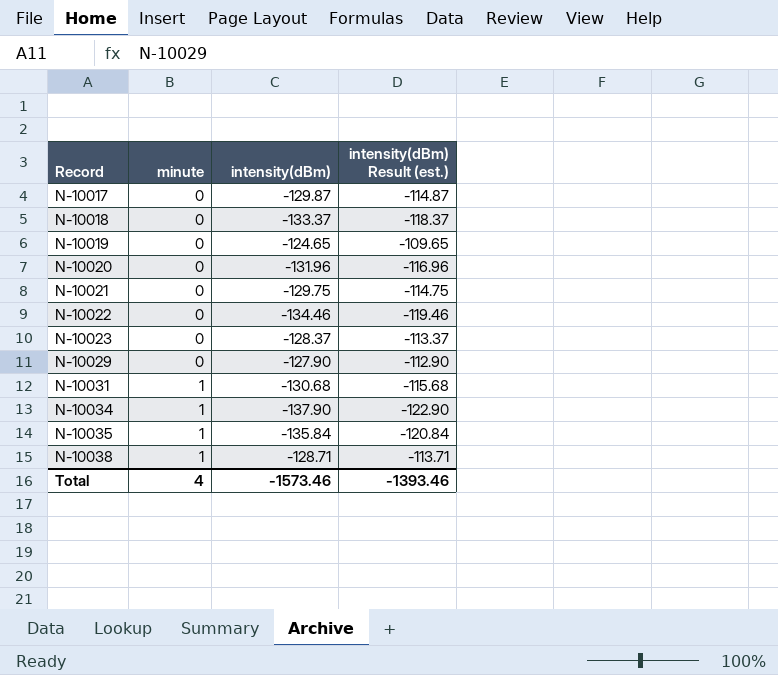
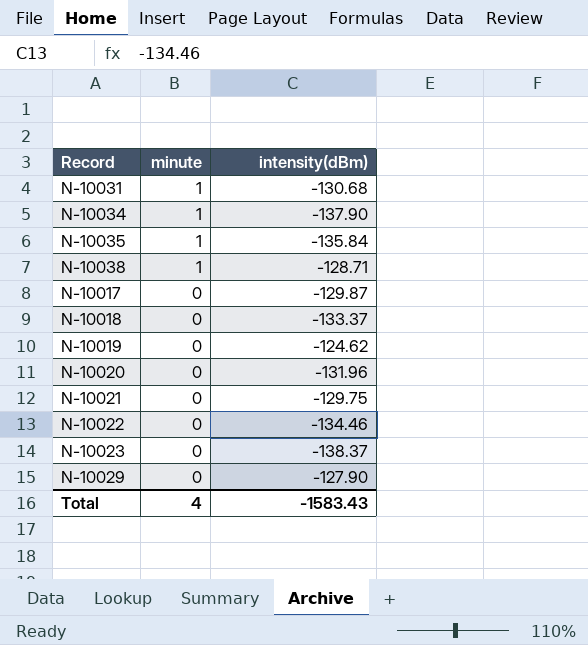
row order: Record ascending -> minute descending
column intensity(dBm) Result (est.) | formula: [intensity(dBm)] + 15 -> none
N-10019 | intensity(dBm): -124.65 -> -124.62
N-10023 | intensity(dBm): -128.37 -> -138.37
Total | intensity(dBm): -1573.46 -> -1583.43

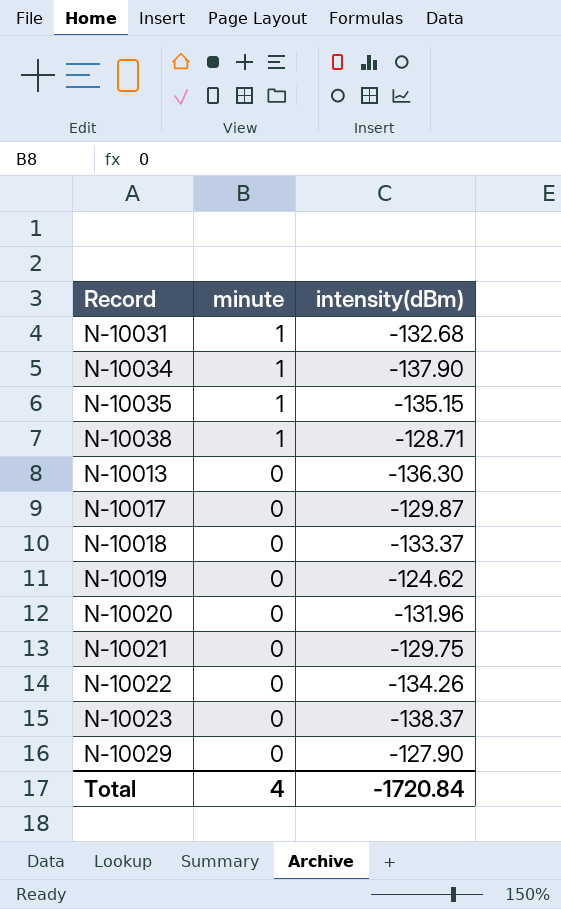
N-10031 | intensity(dBm): -130.68 -> -132.68
N-10035 | intensity(dBm): -135.84 -> -135.15
row N-10013: none -> 0 | -136.30
N-10022 | intensity(dBm): -134.46 -> -134.26
Total | intensity(dBm): -1583.43 -> -1720.84

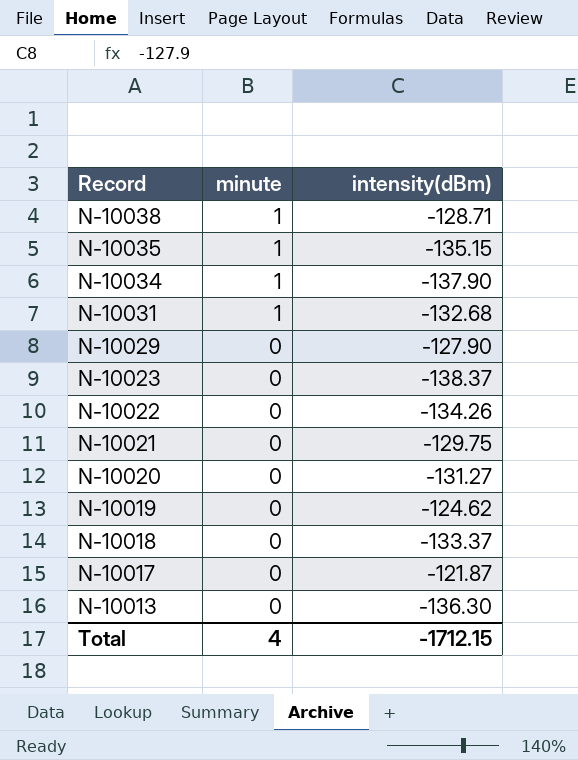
row order: minute descending -> Record descending
N-10020 | intensity(dBm): -131.96 -> -131.27
N-10017 | intensity(dBm): -129.87 -> -121.87
Total | intensity(dBm): -1720.84 -> -1712.15

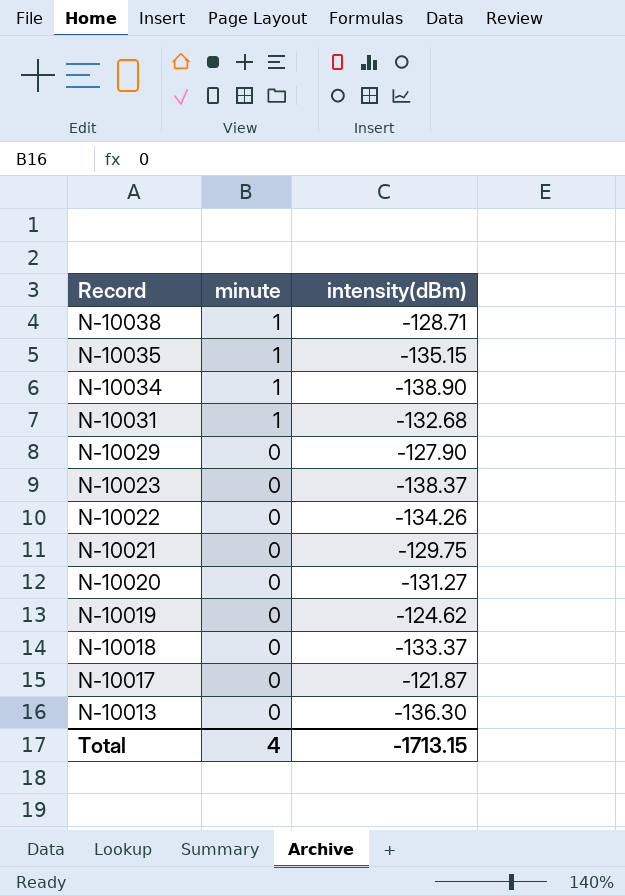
N-10034 | intensity(dBm): -137.90 -> -138.90
Total | intensity(dBm): -1712.15 -> -1713.15

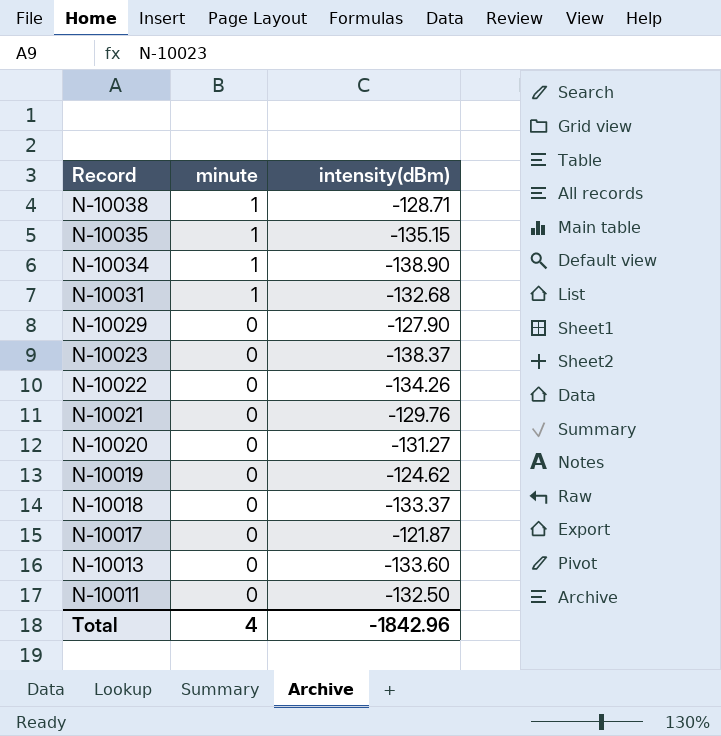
N-10021 | intensity(dBm): -129.75 -> -129.76
N-10013 | intensity(dBm): -136.30 -> -133.60
row N-10011: none -> 0 | -132.50
Total | intensity(dBm): -1713.15 -> -1842.96

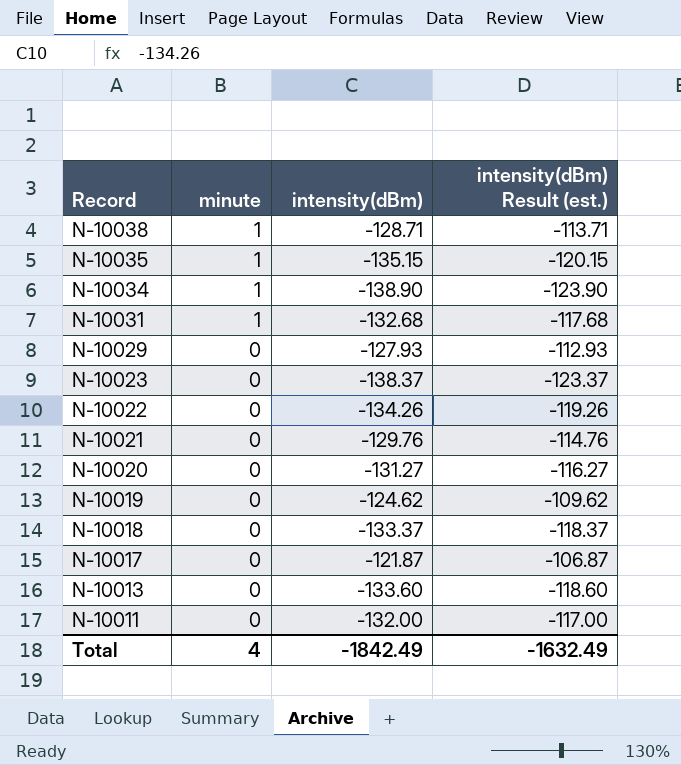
column intensity(dBm) Result (est.) | formula: none -> [intensity(dBm)] + 15
N-10029 | intensity(dBm): -127.90 -> -127.93
N-10011 | intensity(dBm): -132.50 -> -132.00
Total | intensity(dBm): -1842.96 -> -1842.49

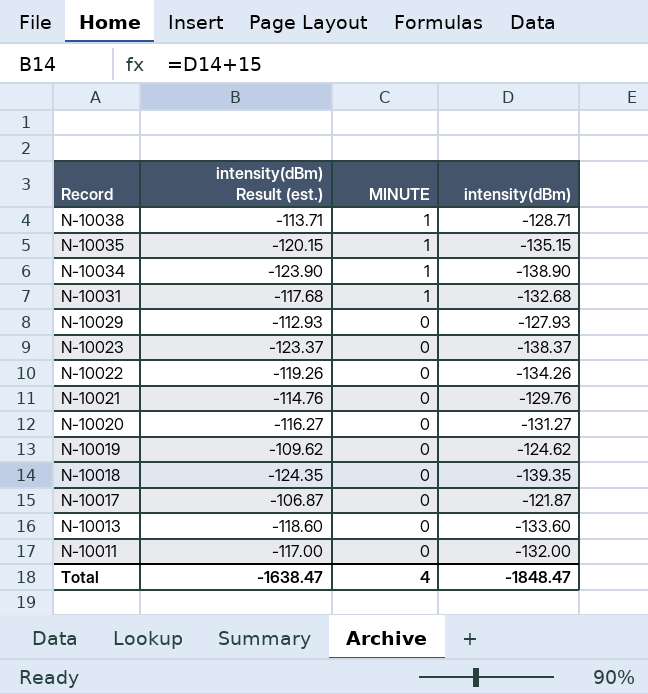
column intensity(dBm) Result (est.) | position: 4 -> 2
column name: minute -> MINUTE
N-10018 | intensity(dBm) Result (est.): -118.37 -> -124.35
N-10018 | intensity(dBm): -133.37 -> -139.35
Total | intensity(dBm) Result (est.): -1632.49 -> -1638.47
Total | intensity(dBm): -1842.49 -> -1848.47

